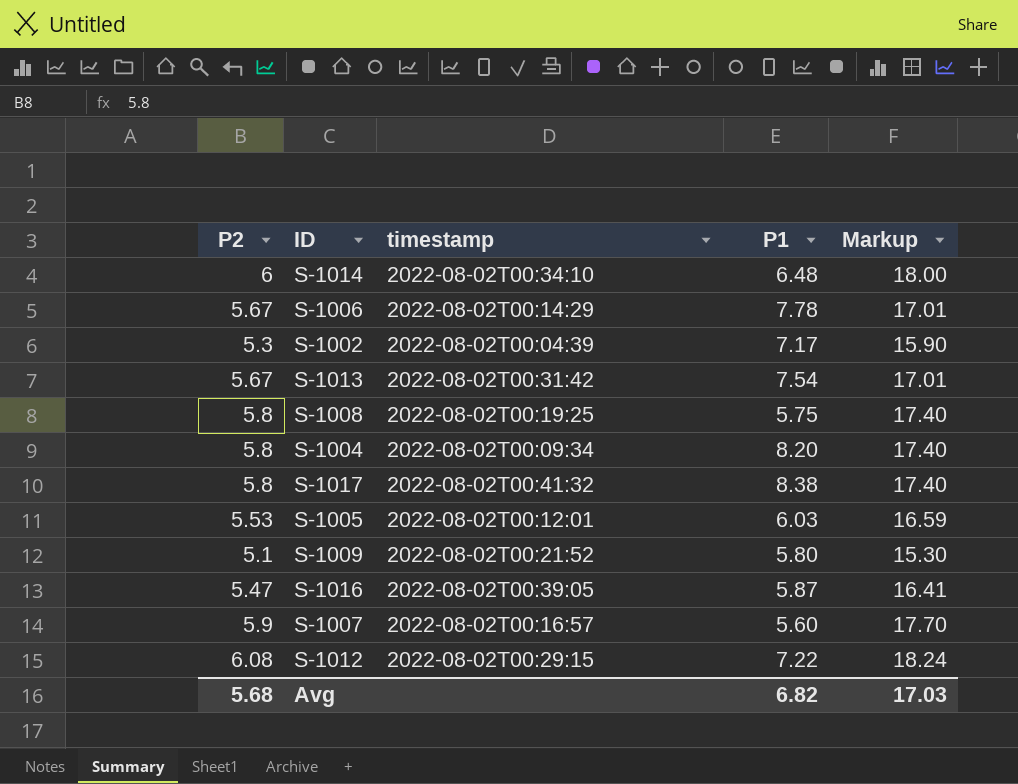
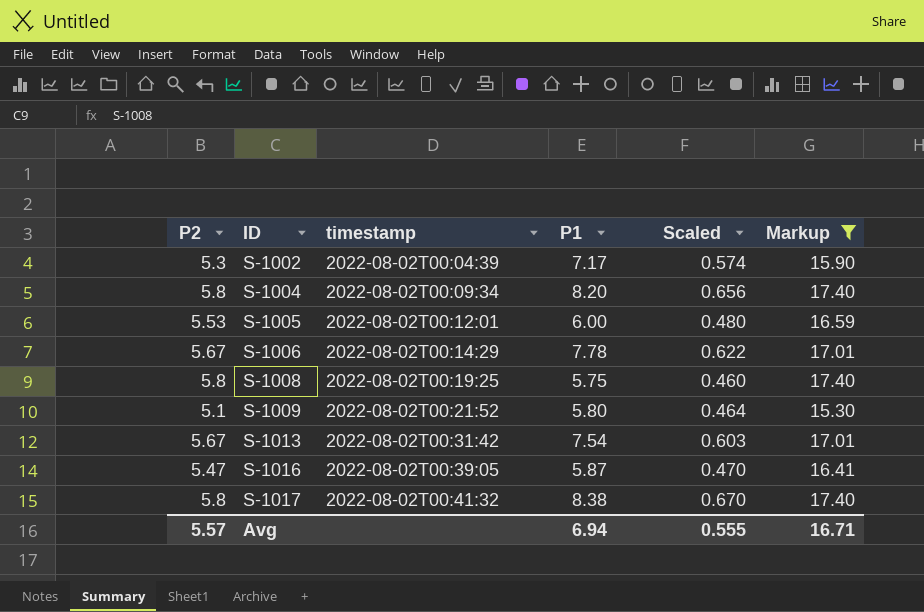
filter: none -> Markup <= 17.40
row order: none -> ID ascending
column Scaled | formula: none -> [P1] * 0.08
S-1005 | P1: 6.03 -> 6.00
Avg | P2: 5.68 -> 5.57
Avg | P1: 6.82 -> 6.94
Avg | Markup: 17.03 -> 16.71

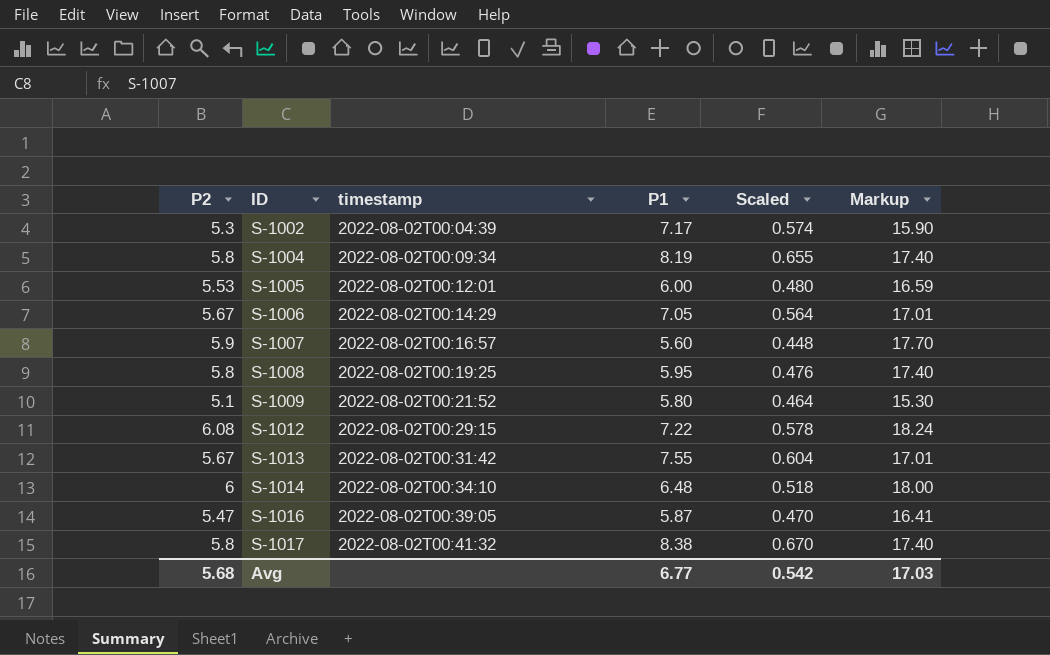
filter: Markup <= 17.40 -> none
S-1004 | P1: 8.20 -> 8.19
S-1004 | Scaled: 0.656 -> 0.655
S-1006 | P1: 7.78 -> 7.05
S-1006 | Scaled: 0.622 -> 0.564
S-1008 | P1: 5.75 -> 5.95
S-1008 | Scaled: 0.460 -> 0.476
S-1013 | P1: 7.54 -> 7.55
S-1013 | Scaled: 0.603 -> 0.604
Avg | P2: 5.57 -> 5.68
Avg | P1: 6.94 -> 6.77
Avg | Scaled: 0.555 -> 0.542
Avg | Markup: 16.71 -> 17.03

